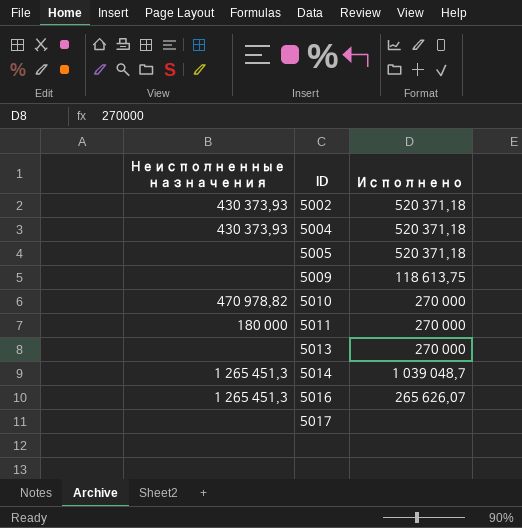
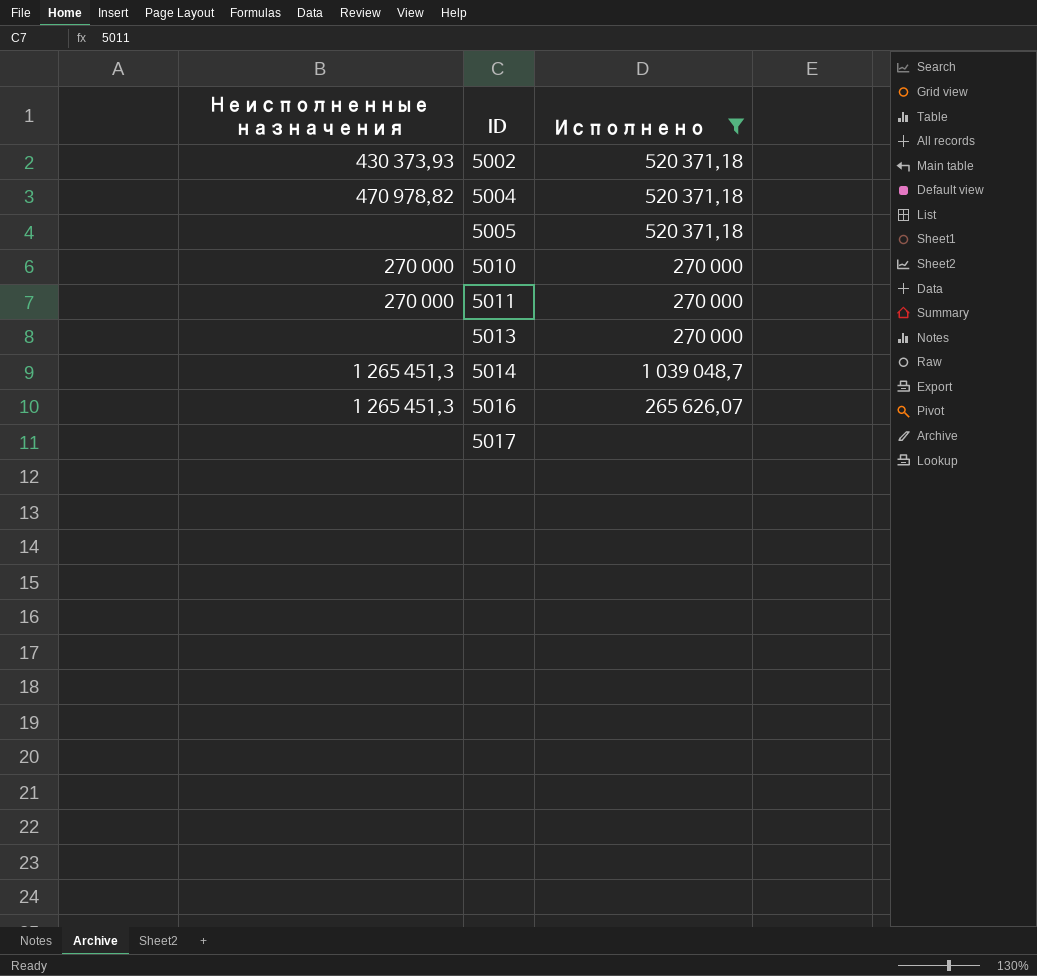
filter: none -> Исполнено != 118 613,75
5004 | Неисполненные назначения: 430 373,93 -> 470 978,82
5010 | Неисполненные назначения: 470 978,82 -> 270 000
5011 | Неисполненные назначения: 180 000 -> 270 000

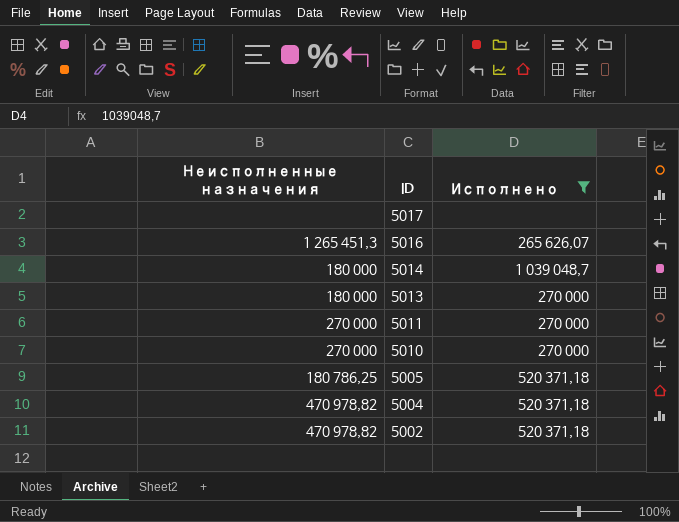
row order: ID ascending -> ID descending
5014 | Неисполненные назначения: 1 265 451,3 -> 180 000
5013 | Неисполненные назначения: none -> 180 000
5005 | Неисполненные назначения: none -> 180 786,25
5002 | Неисполненные назначения: 430 373,93 -> 470 978,82

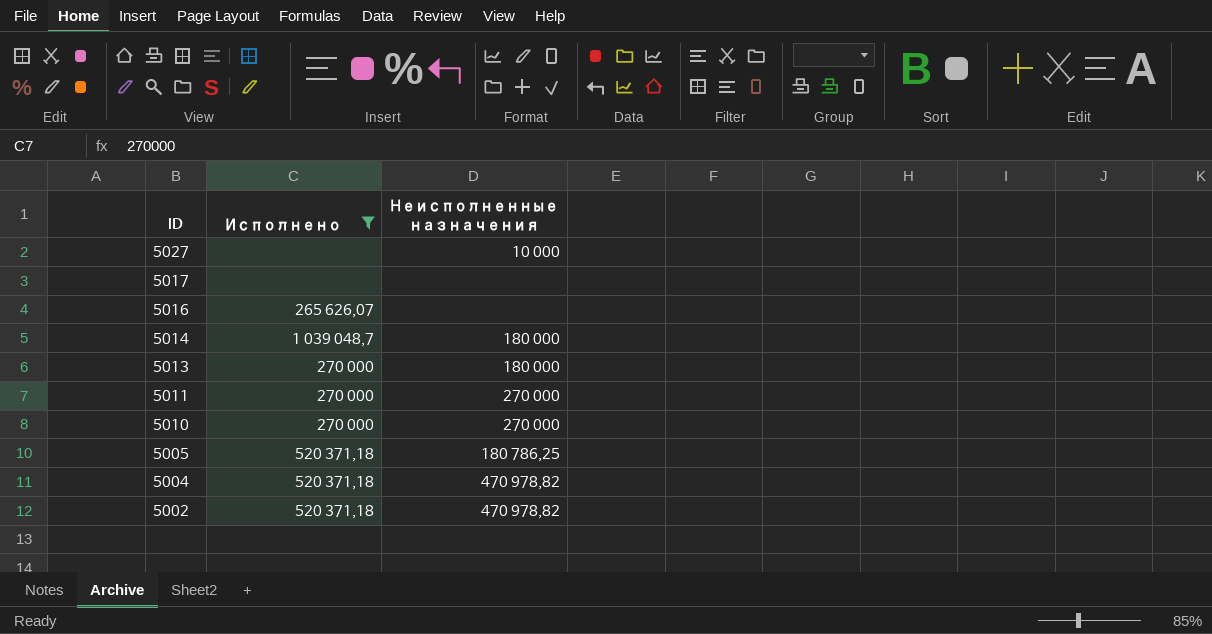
column Неисполненные назначения | position: 1 -> 3
row 5027: none -> none | 10 000
5016 | Неисполненные назначения: 1 265 451,3 -> none

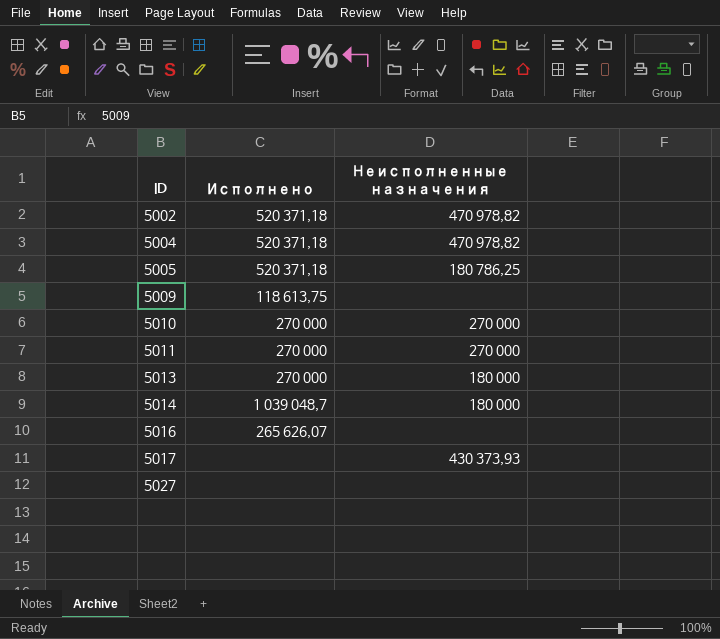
filter: Исполнено != 118 613,75 -> none
row order: ID descending -> ID ascending
5017 | Неисполненные назначения: none -> 430 373,93
5027 | Неисполненные назначения: 10 000 -> none

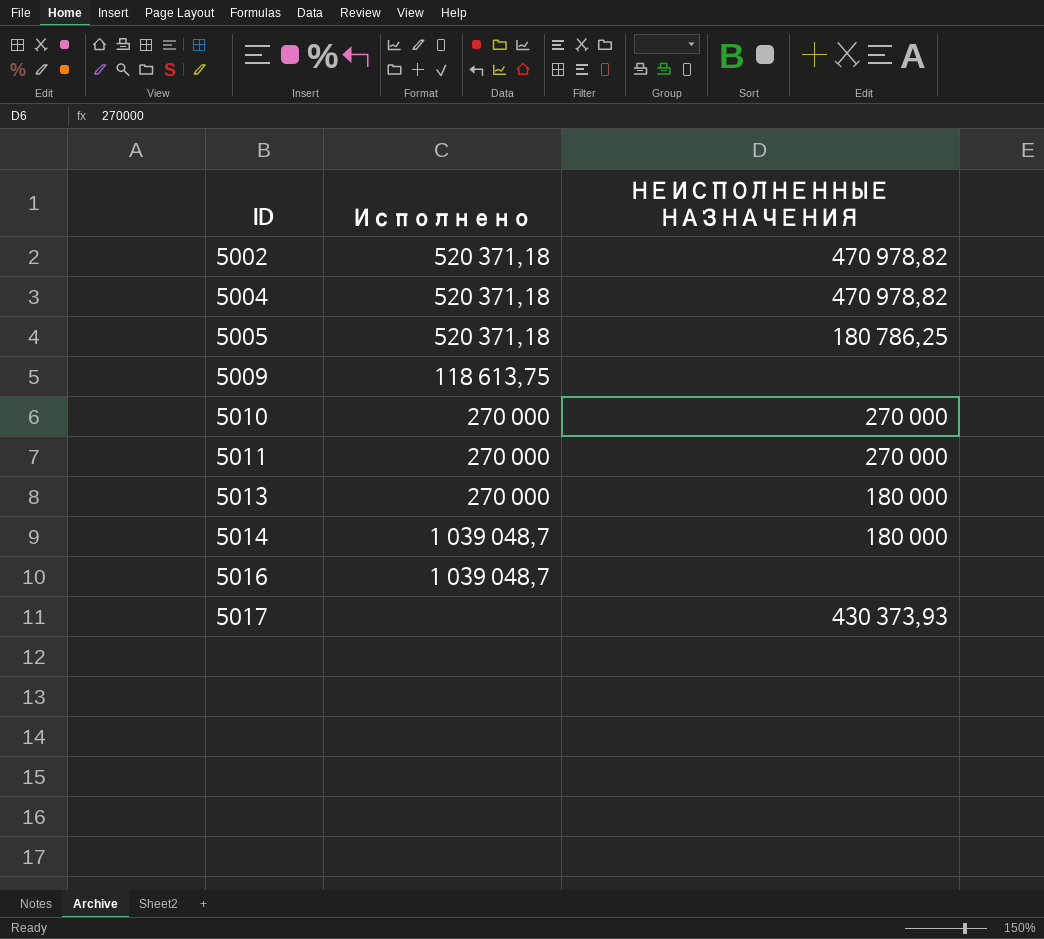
column name: Неисполненные назначения -> НЕИСПОЛНЕННЫЕ НАЗНАЧЕНИЯ
row 5027: none | none -> none
5016 | Исполнено: 265 626,07 -> 1 039 048,7

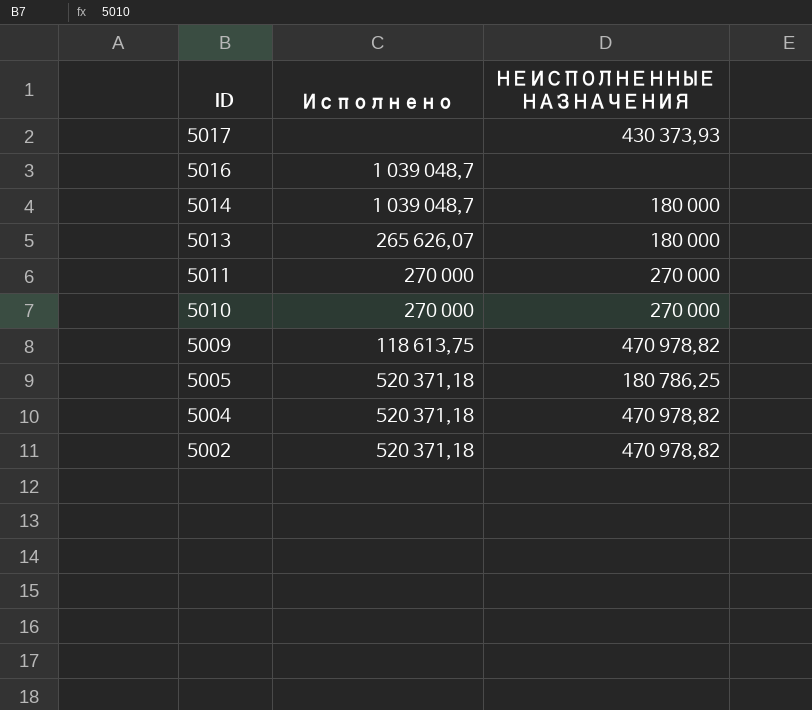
row order: ID ascending -> ID descending
5013 | Исполнено: 270 000 -> 265 626,07
5009 | НЕИСПОЛНЕННЫЕ НАЗНАЧЕНИЯ: none -> 470 978,82

